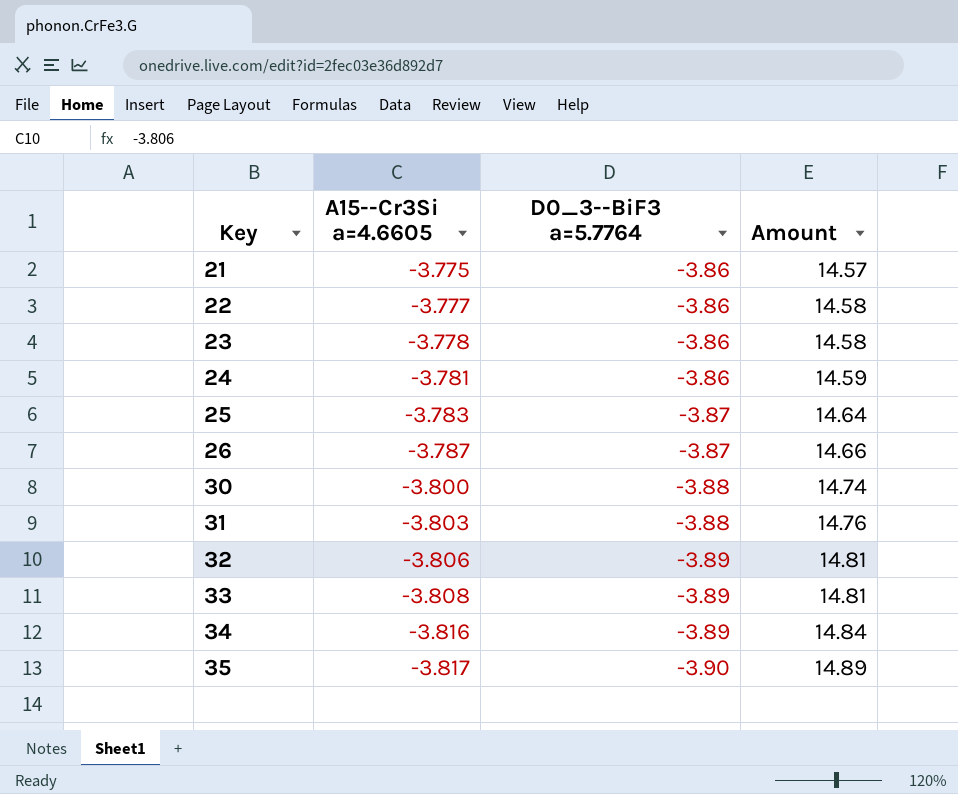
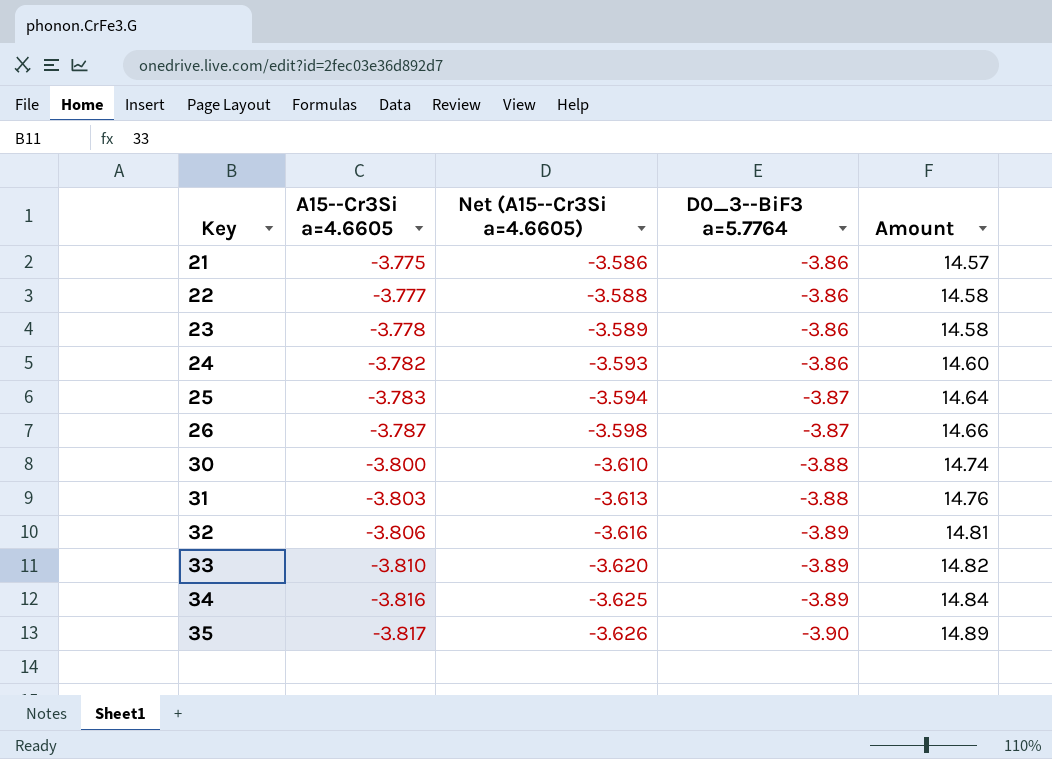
column Net (A15--Cr3Si a=4.6605) | formula: none -> [A15--Cr3Si a=4.6605] * 0.95
24 | A15--Cr3Si a=4.6605: -3.781 -> -3.782
24 | Amount: 14.59 -> 14.60
33 | A15--Cr3Si a=4.6605: -3.808 -> -3.810
33 | Amount: 14.81 -> 14.82

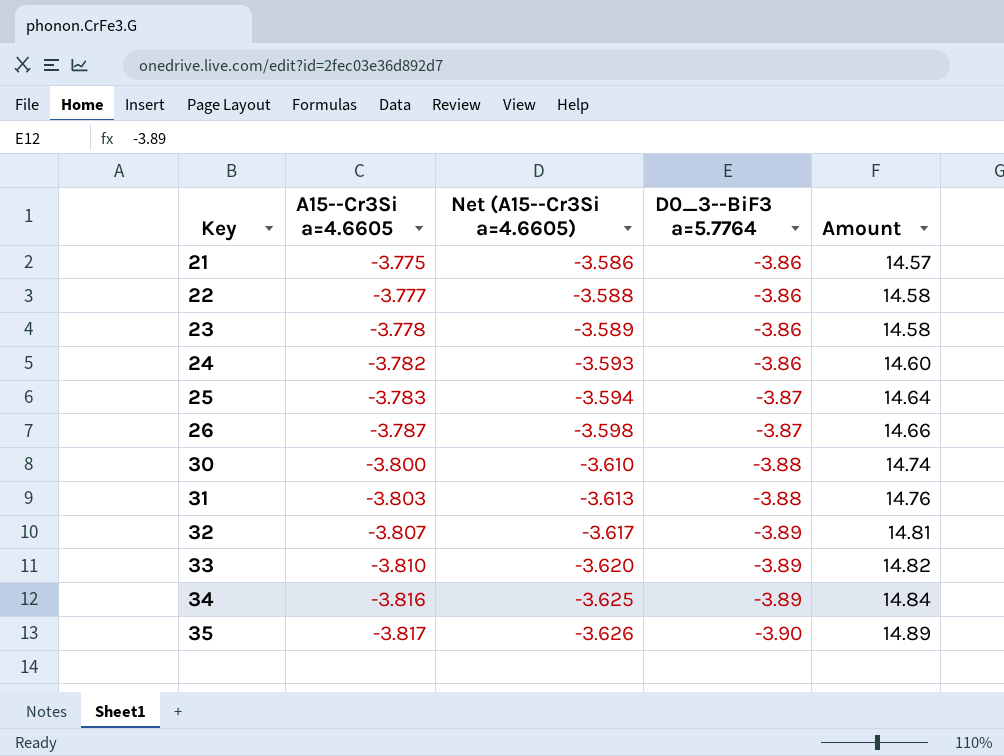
32 | A15--Cr3Si a=4.6605: -3.806 -> -3.807
32 | Net (A15--Cr3Si a=4.6605): -3.616 -> -3.617

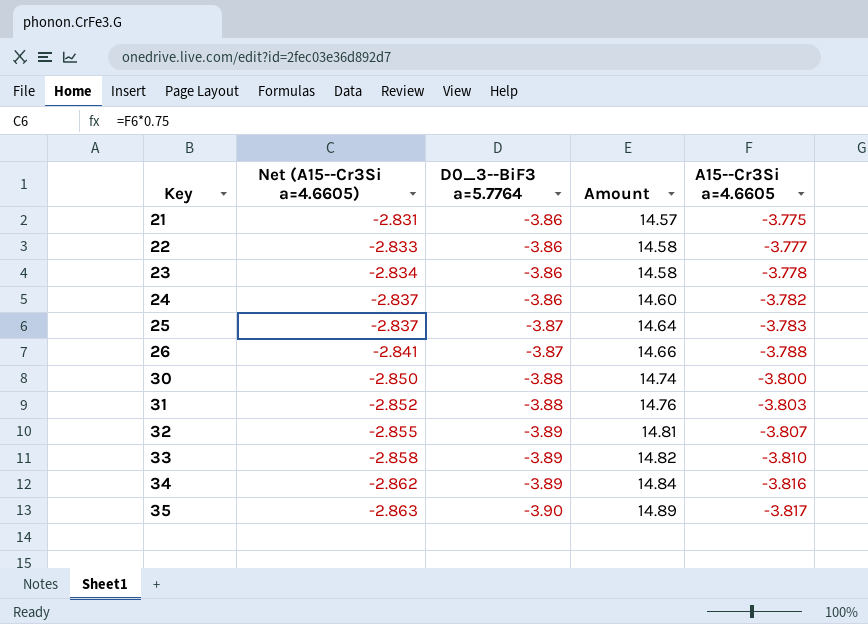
column Net (A15--Cr3Si a=4.6605) | formula: [A15--Cr3Si a=4.6605] * 0.95 -> [A15--Cr3Si a=4.6605] * 0.75
column A15--Cr3Si a=4.6605 | position: 2 -> 5
26 | A15--Cr3Si a=4.6605: -3.787 -> -3.788

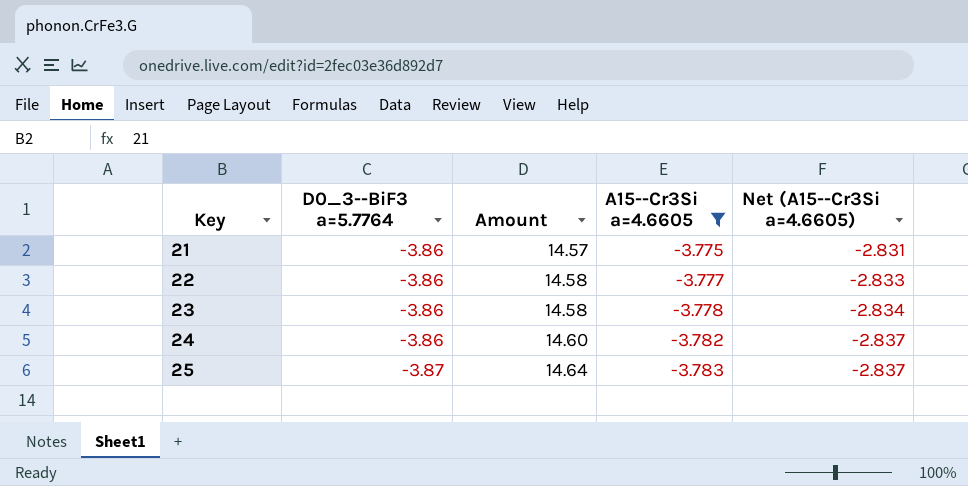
filter: none -> A15--Cr3Si a=4.6605 >= -3.783
column Net (A15--Cr3Si a=4.6605) | position: 2 -> 5

